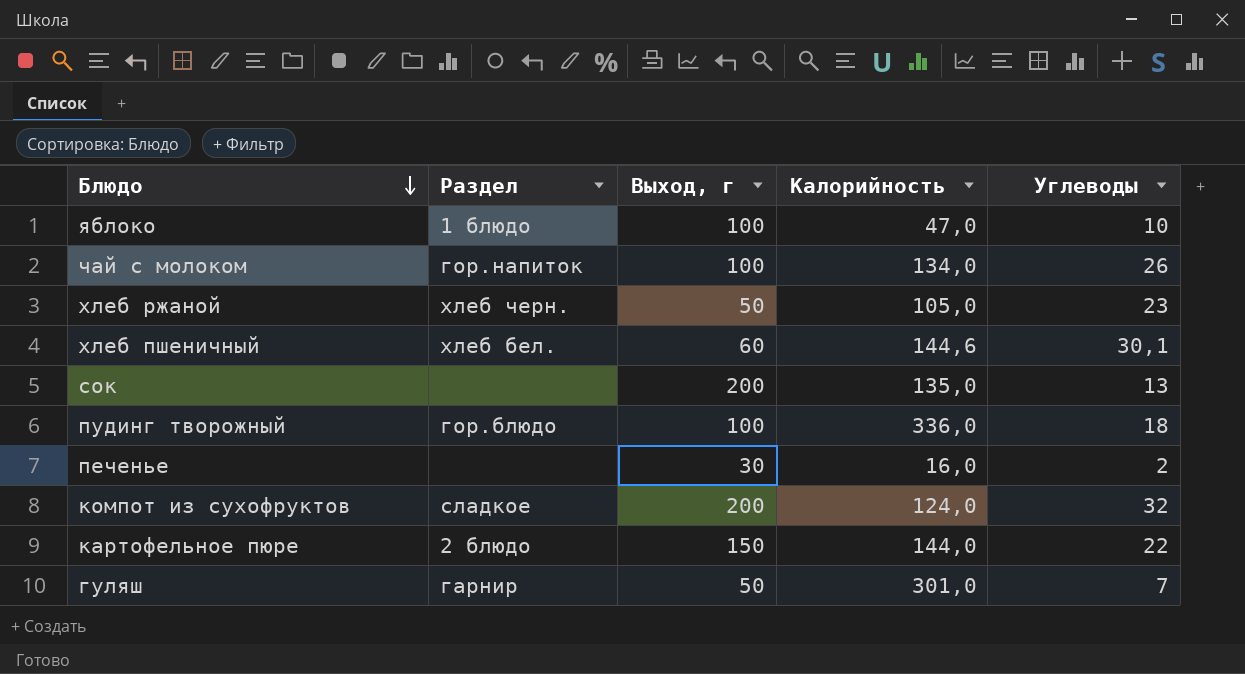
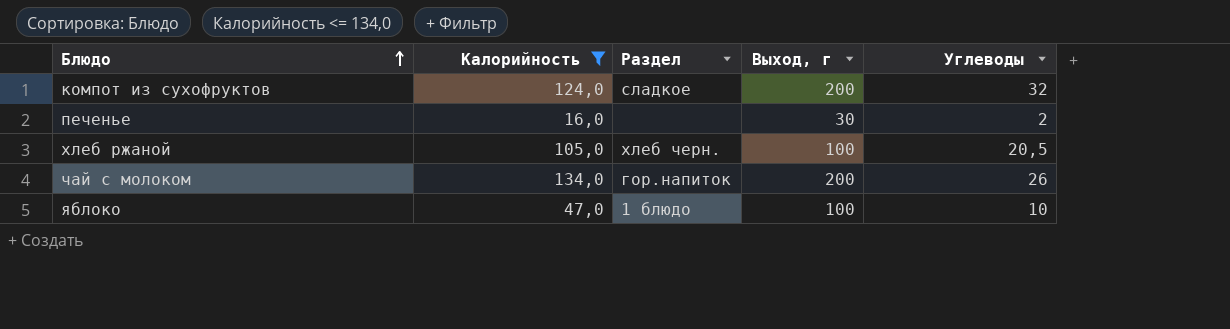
filter: none -> Калорийность <= 134,0
row order: Блюдо descending -> Блюдо ascending
column Калорийность | position: 4 -> 2
хлеб ржаной | Выход, г: 50 -> 100
хлеб ржаной | Углеводы: 23 -> 20,5
чай с молоком | Выход, г: 100 -> 200

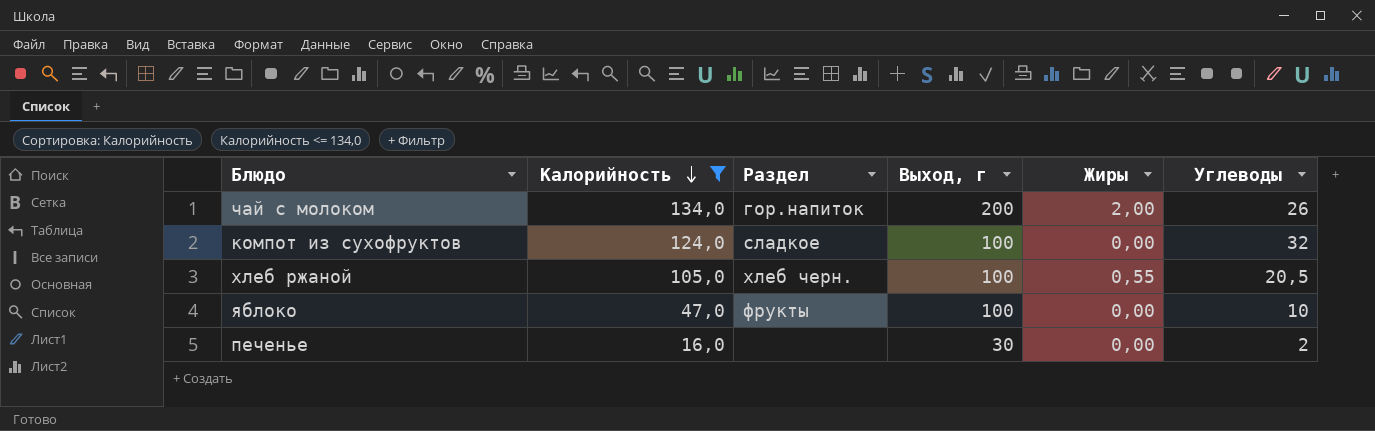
row order: Блюдо ascending -> Калорийность descending
column Жиры | position: none -> 5
компот из сухофруктов | Выход, г: 200 -> 100
яблоко | Раздел: 1 блюдо -> фрукты

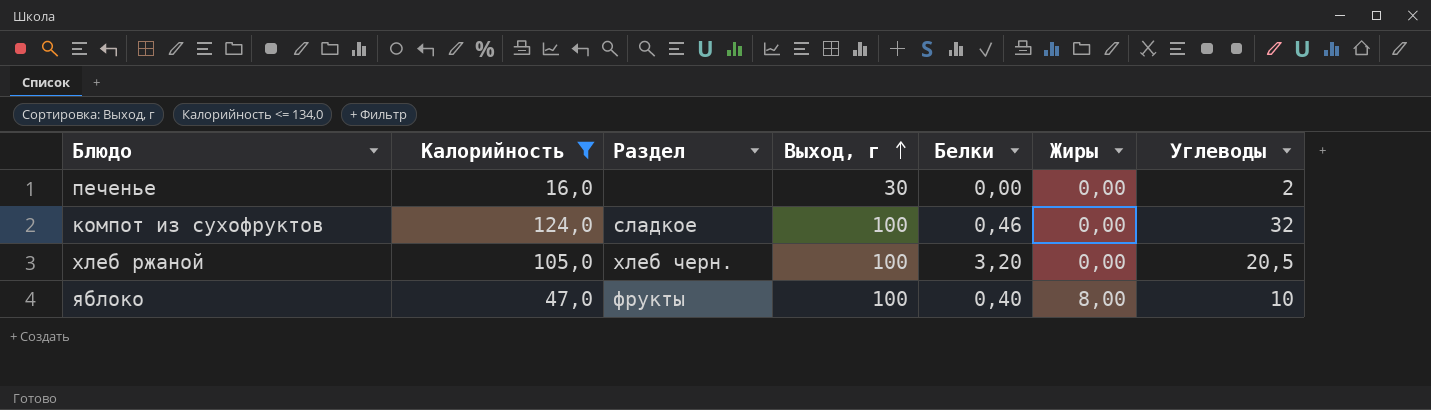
row order: Калорийность descending -> Выход, г ascending
column Белки | position: none -> 5
row чай с молоком: 134,0 | гор.напиток | 200 | 2,00 | 26 -> none
хлеб ржаной | Жиры: 0,55 -> 0,00
яблоко | Жиры: 0,00 -> 8,00

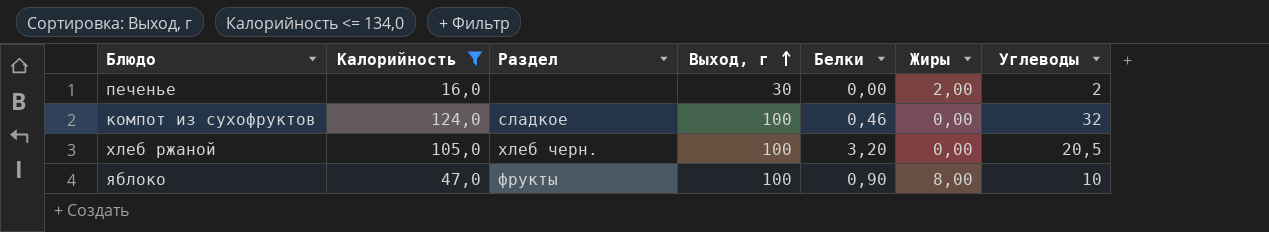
печенье | Жиры: 0,00 -> 2,00
яблоко | Белки: 0,40 -> 0,90

